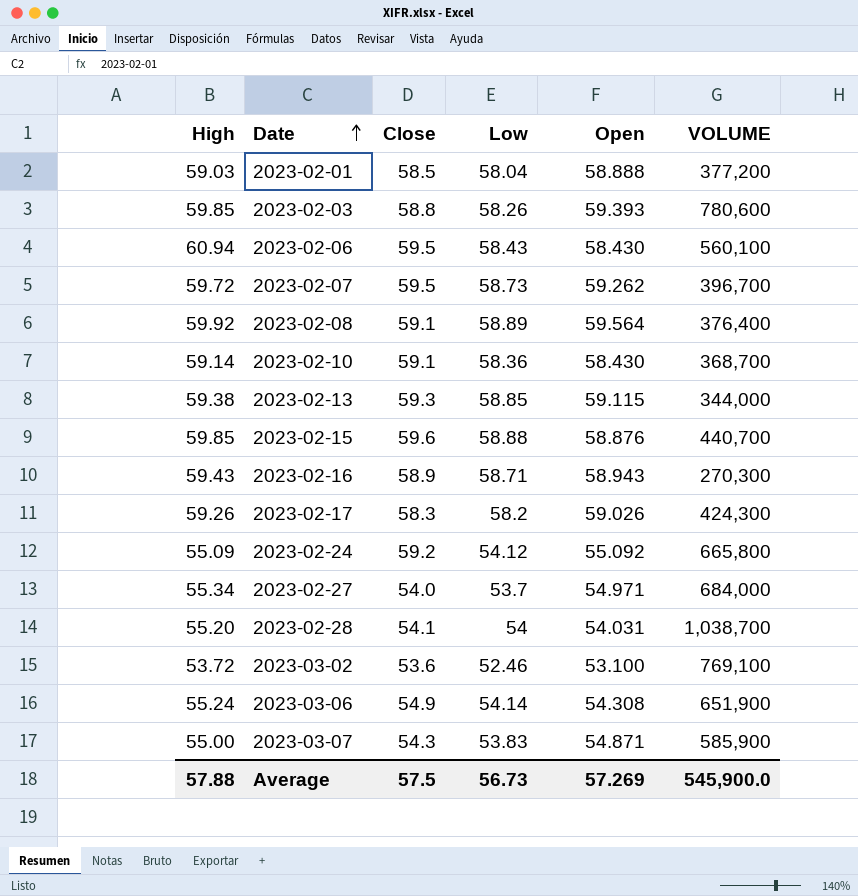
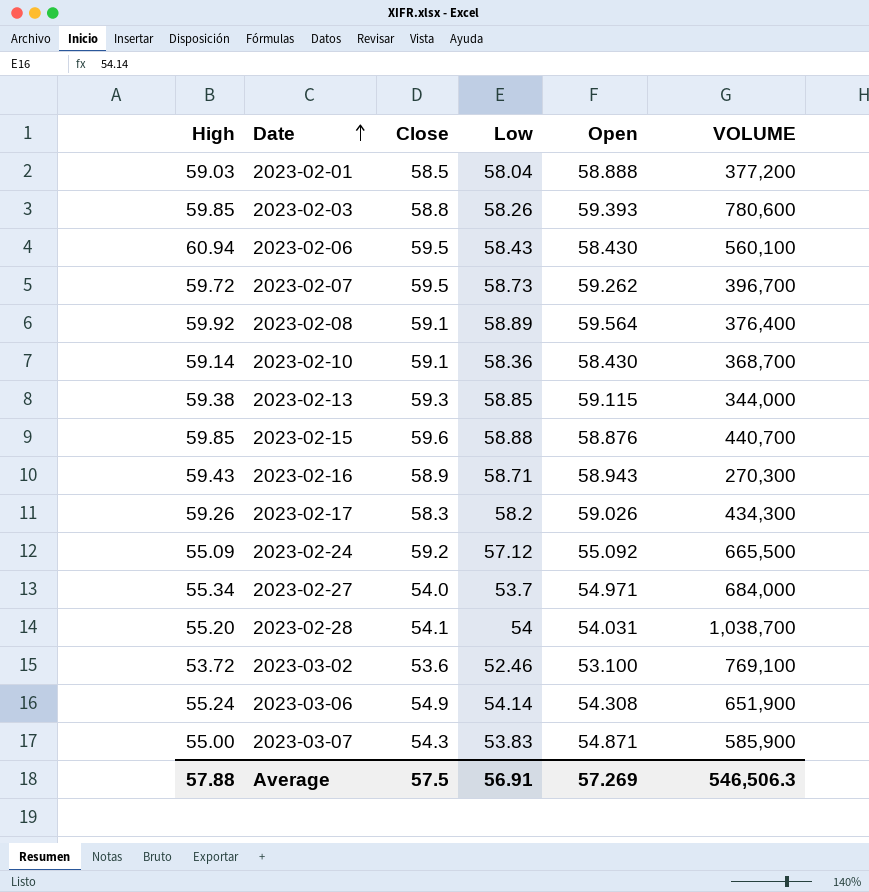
2023-02-17 | VOLUME: 424,300 -> 434,300
2023-02-24 | Low: 54.12 -> 57.12
2023-02-24 | VOLUME: 665,800 -> 665,500
Average | Low: 56.73 -> 56.91
Average | VOLUME: 545,900.0 -> 546,506.3

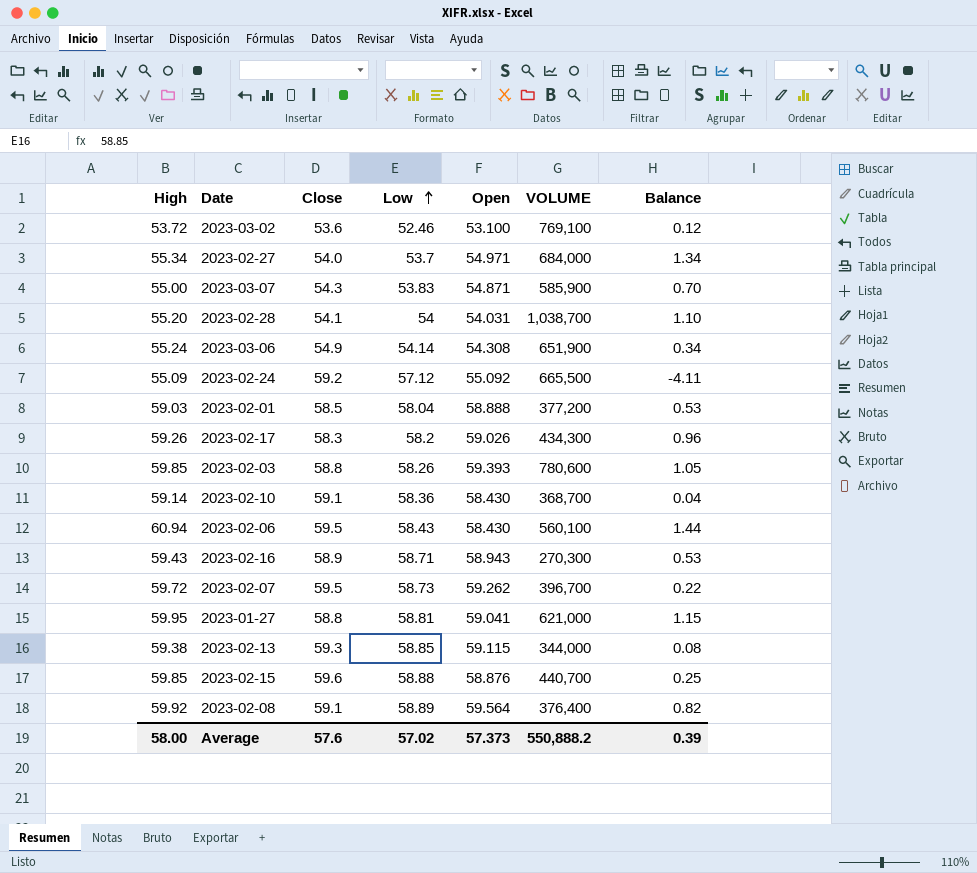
row order: Date ascending -> Low ascending
column Balance | formula: none -> [High] - [Close]
row 2023-01-27: none -> 59.95 | 58.8 | 58.81 | 59.041 | 621,000 | 1.15
Average | High: 57.88 -> 58.00
Average | Close: 57.5 -> 57.6
Average | Low: 56.91 -> 57.02
Average | Open: 57.269 -> 57.373
Average | VOLUME: 546,506.3 -> 550,888.2

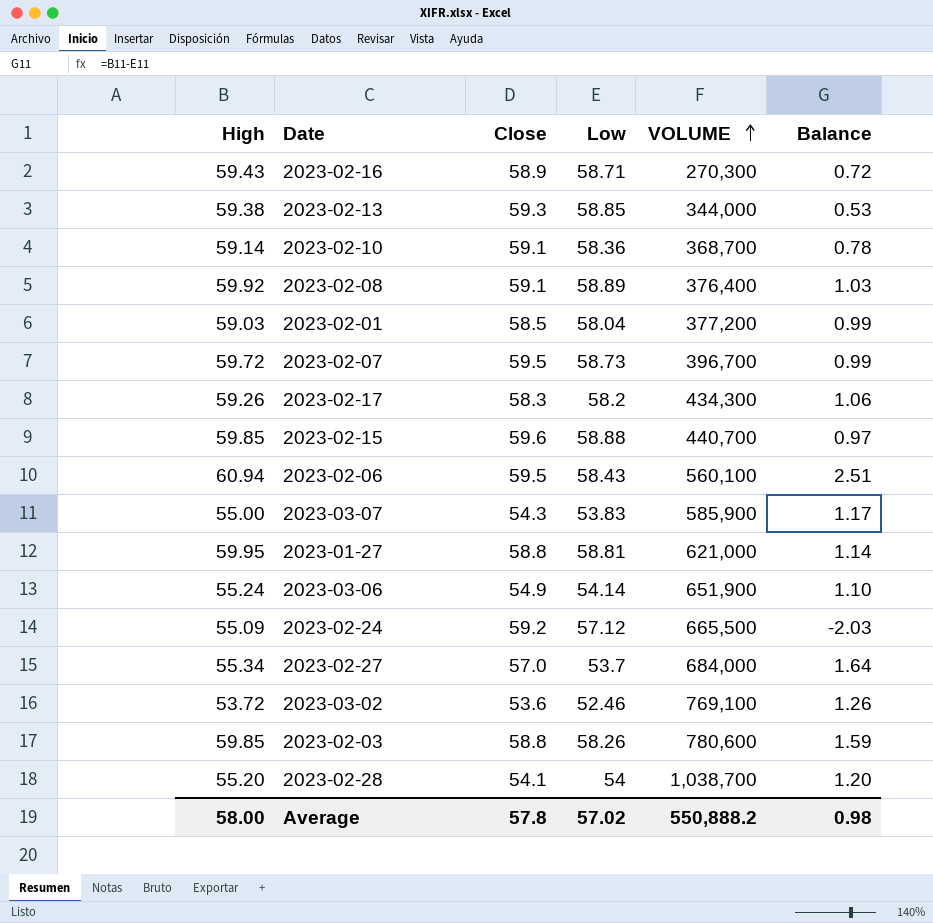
row order: Low ascending -> VOLUME ascending
column Open | position: 5 -> none
column Balance | formula: [High] - [Close] -> [High] - [Low]
2023-02-27 | Close: 54.0 -> 57.0
Average | Close: 57.6 -> 57.8
Average | Balance: 0.39 -> 0.98

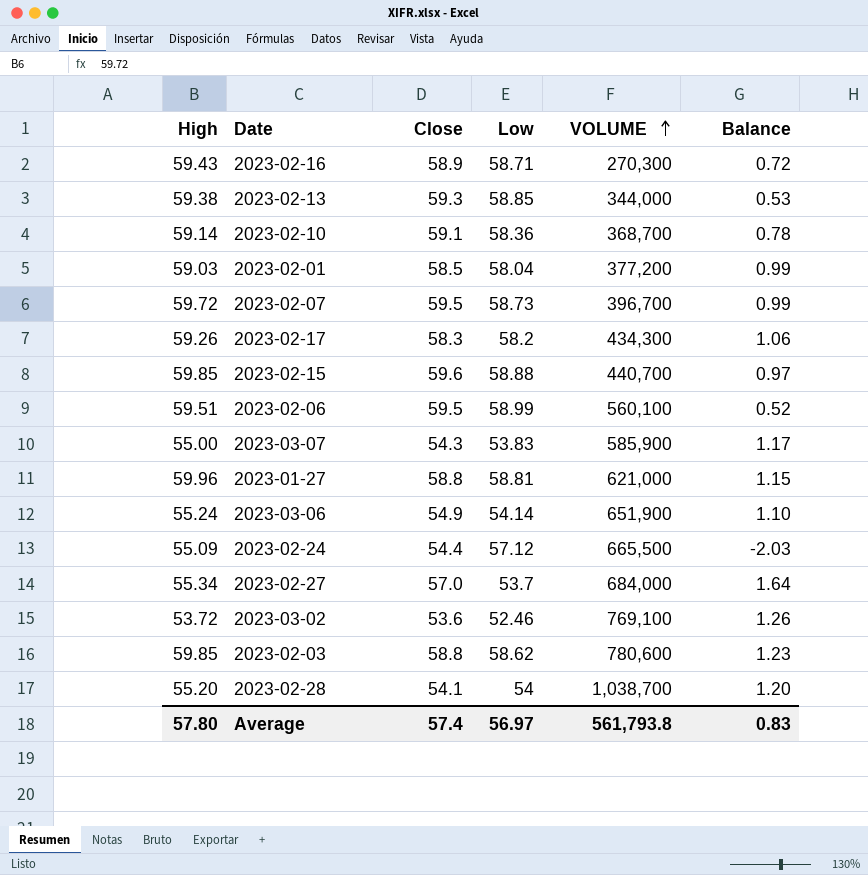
row 2023-02-08: 59.92 | 59.1 | 58.89 | 376,400 | 1.03 -> none
2023-02-06 | High: 60.94 -> 59.51
2023-02-06 | Low: 58.43 -> 58.99
2023-02-06 | Balance: 2.51 -> 0.52
2023-01-27 | High: 59.95 -> 59.96
2023-01-27 | Balance: 1.14 -> 1.15
2023-02-24 | Close: 59.2 -> 54.4
2023-02-03 | Low: 58.26 -> 58.62
2023-02-03 | Balance: 1.59 -> 1.23
Average | High: 58.00 -> 57.80
Average | Close: 57.8 -> 57.4
Average | Low: 57.02 -> 56.97
Average | VOLUME: 550,888.2 -> 561,793.8
Average | Balance: 0.98 -> 0.83

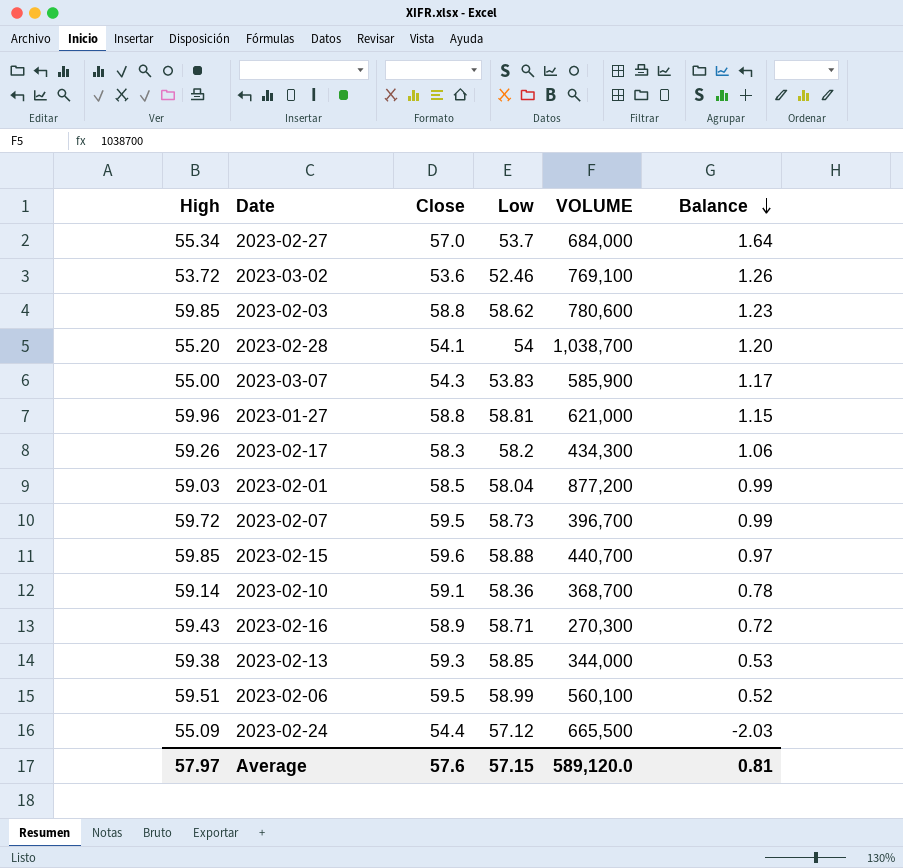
row order: VOLUME ascending -> Balance descending
row 2023-03-06: 55.24 | 54.9 | 54.14 | 651,900 | 1.10 -> none
2023-02-01 | VOLUME: 377,200 -> 877,200
Average | High: 57.80 -> 57.97
Average | Close: 57.4 -> 57.6
Average | Low: 56.97 -> 57.15
Average | VOLUME: 561,793.8 -> 589,120.0
Average | Balance: 0.83 -> 0.81

